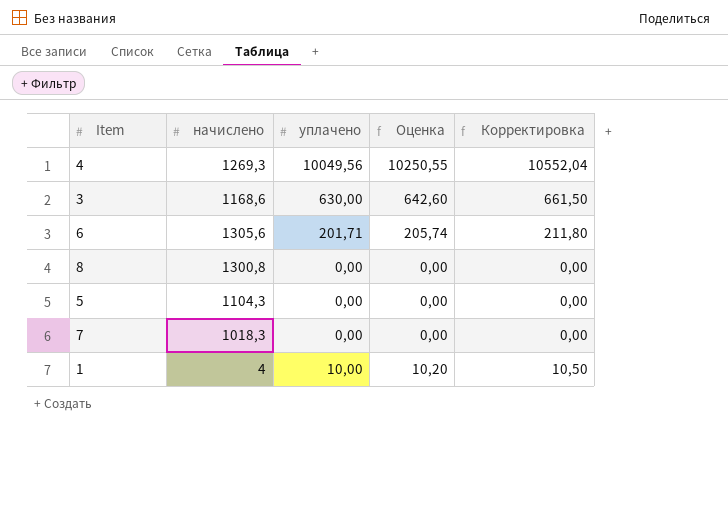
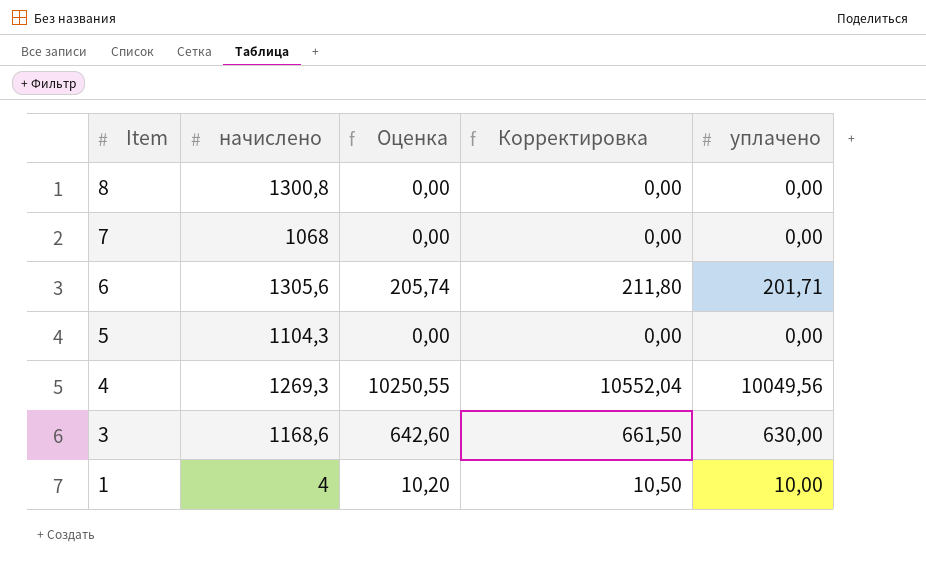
row order: none -> Item descending
column уплачено | position: 3 -> 5
7 | начислено: 1018,3 -> 1068

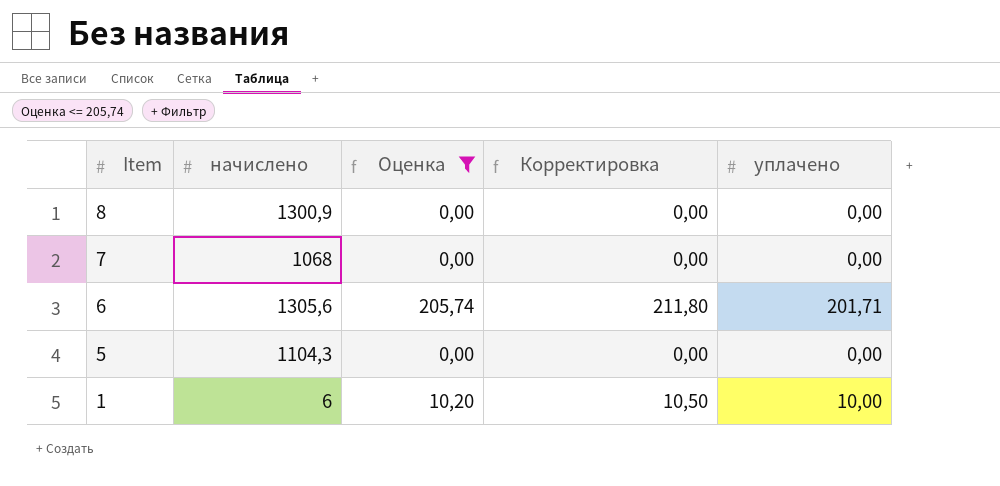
filter: none -> Оценка <= 205,74
8 | начислено: 1300,8 -> 1300,9
1 | начислено: 4 -> 6

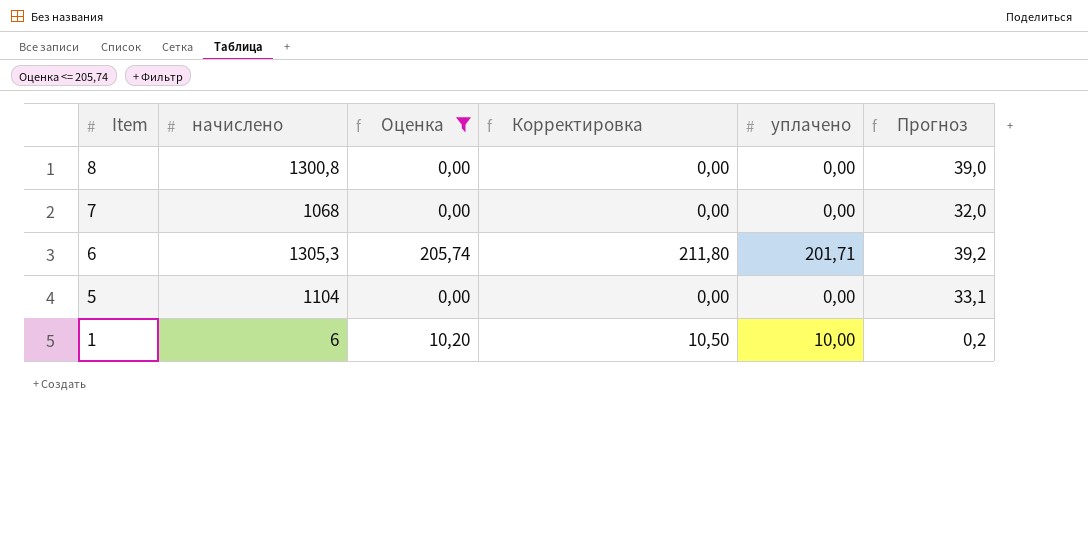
column Прогноз | formula: none -> [начислено] * 0,03
8 | начислено: 1300,9 -> 1300,8
6 | начислено: 1305,6 -> 1305,3
5 | начислено: 1104,3 -> 1104

